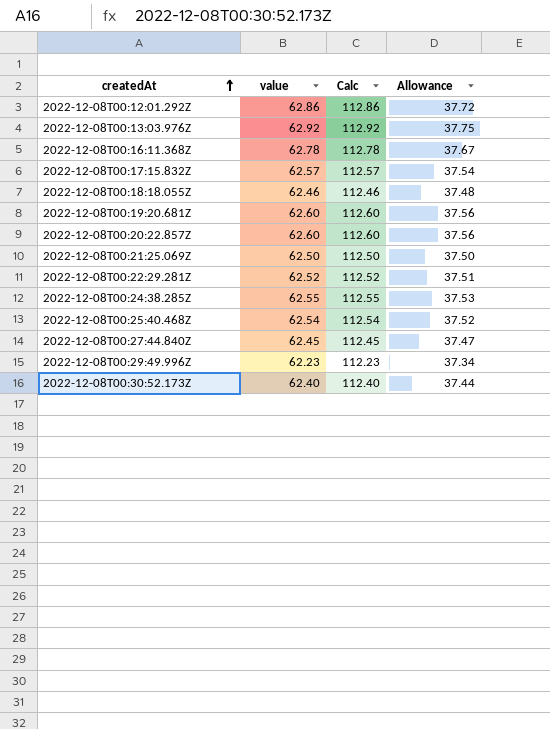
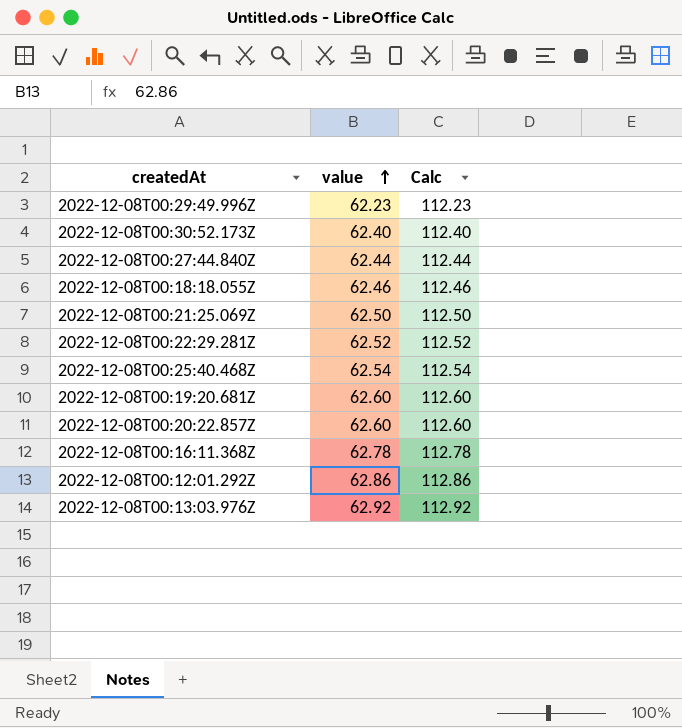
row order: createdAt ascending -> value ascending
column Allowance | formula: [value] * 0.6 -> none
row 2022-12-08T00:17:15.832Z: 62.57 | 112.57 | 37.54 -> none
row 2022-12-08T00:24:38.285Z: 62.55 | 112.55 | 37.53 -> none
2022-12-08T00:27:44.840Z | value: 62.45 -> 62.44
2022-12-08T00:27:44.840Z | Calc: 112.45 -> 112.44

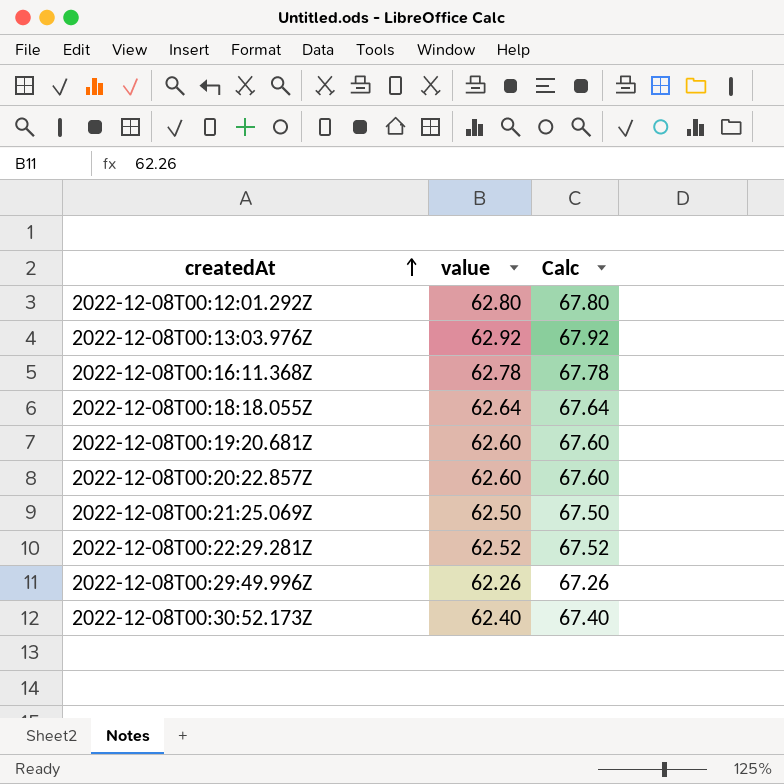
row order: value ascending -> createdAt ascending
column Calc | formula: [value] + 50 -> [value] + 5
row 2022-12-08T00:27:44.840Z: 62.44 | 112.44 -> none
row 2022-12-08T00:25:40.468Z: 62.54 | 112.54 -> none
2022-12-08T00:12:01.292Z | value: 62.86 -> 62.80
2022-12-08T00:18:18.055Z | value: 62.46 -> 62.64
2022-12-08T00:29:49.996Z | value: 62.23 -> 62.26

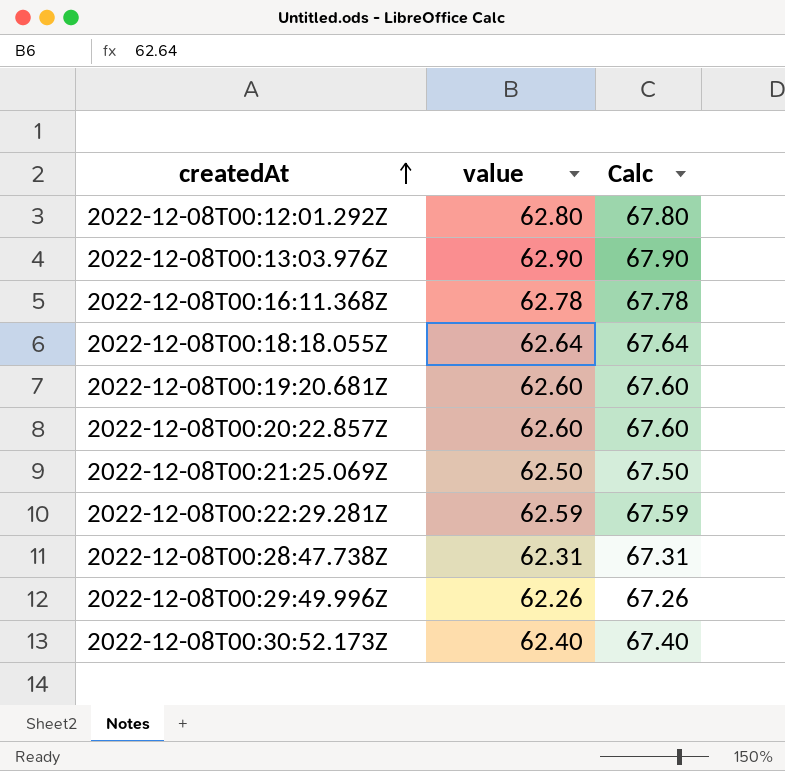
2022-12-08T00:13:03.976Z | value: 62.92 -> 62.90
2022-12-08T00:13:03.976Z | Calc: 67.92 -> 67.90
2022-12-08T00:22:29.281Z | value: 62.52 -> 62.59
2022-12-08T00:22:29.281Z | Calc: 67.52 -> 67.59
row 2022-12-08T00:28:47.738Z: none -> 62.31 | 67.31

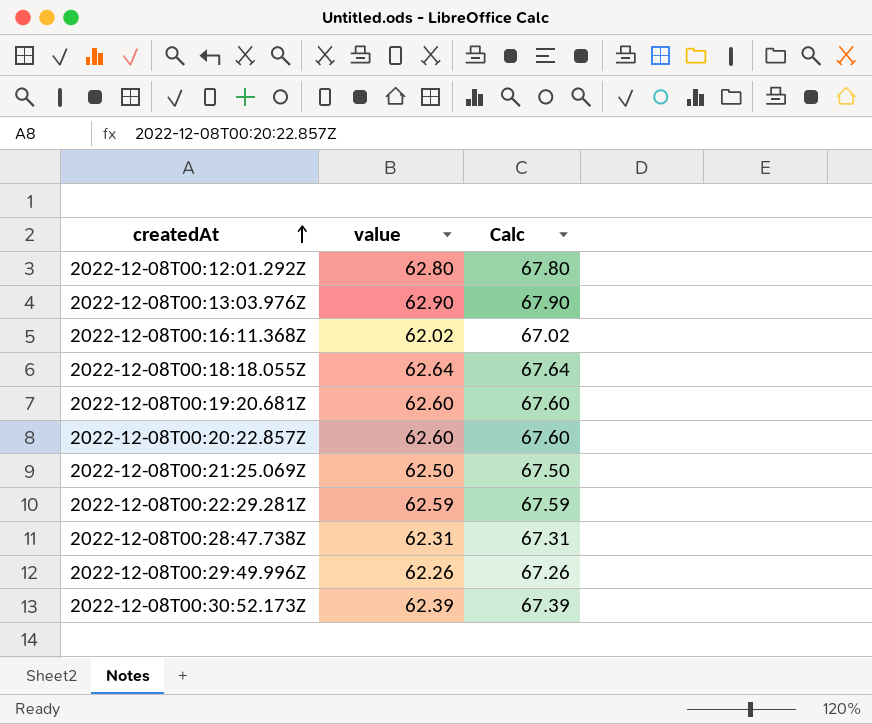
2022-12-08T00:16:11.368Z | value: 62.78 -> 62.02
2022-12-08T00:16:11.368Z | Calc: 67.78 -> 67.02
2022-12-08T00:30:52.173Z | value: 62.40 -> 62.39
2022-12-08T00:30:52.173Z | Calc: 67.40 -> 67.39

